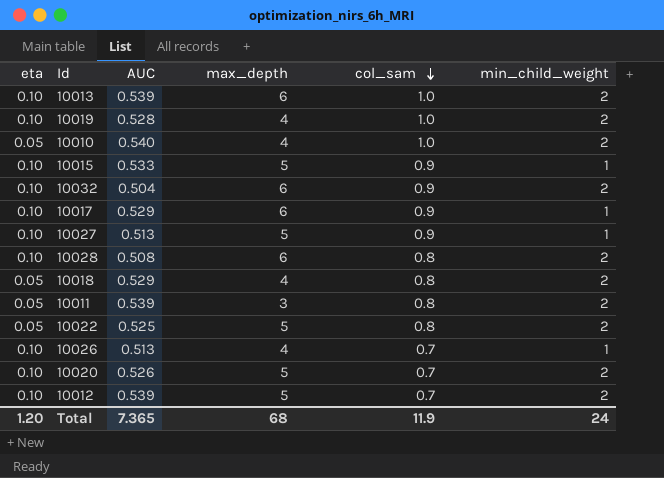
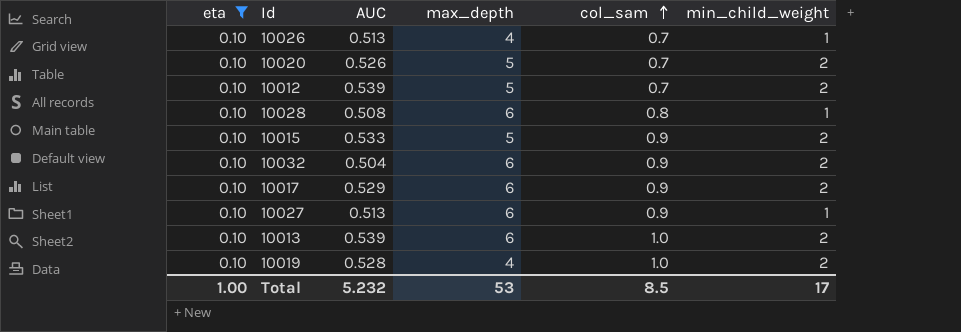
filter: none -> eta = 0.10
row order: col_sam descending -> col_sam ascending
10028 | min_child_weight: 2 -> 1
10015 | min_child_weight: 1 -> 2
10017 | min_child_weight: 1 -> 2
10027 | max_depth: 5 -> 6
Total | eta: 1.20 -> 1.00
Total | AUC: 7.365 -> 5.232
Total | max_depth: 68 -> 53
Total | col_sam: 11.9 -> 8.5
Total | min_child_weight: 24 -> 17

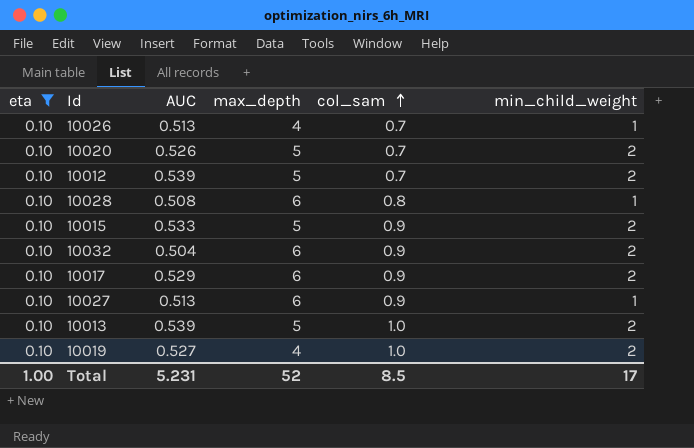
10013 | max_depth: 6 -> 5
10019 | AUC: 0.528 -> 0.527
Total | AUC: 5.232 -> 5.231
Total | max_depth: 53 -> 52

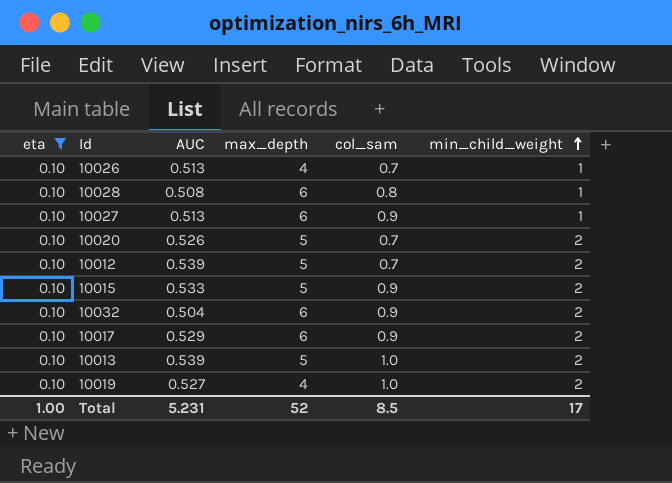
row order: col_sam ascending -> min_child_weight ascending

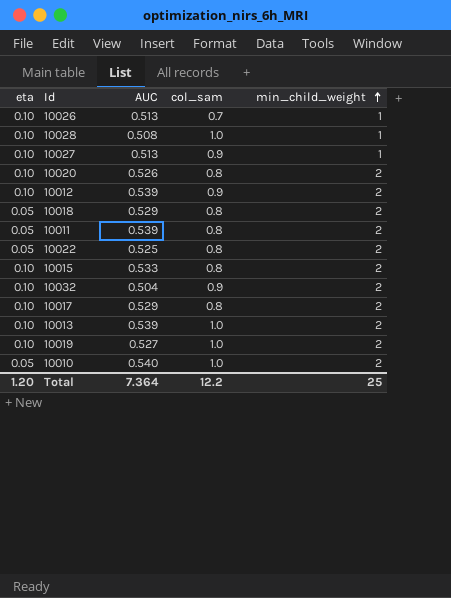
filter: eta = 0.10 -> none
column max_depth | position: 4 -> none
10028 | col_sam: 0.8 -> 1.0
10020 | col_sam: 0.7 -> 0.8
10012 | col_sam: 0.7 -> 0.9
10015 | col_sam: 0.9 -> 0.8
10017 | col_sam: 0.9 -> 0.8
Total | eta: 1.00 -> 1.20
Total | AUC: 5.231 -> 7.364
Total | col_sam: 8.5 -> 12.2
Total | min_child_weight: 17 -> 25

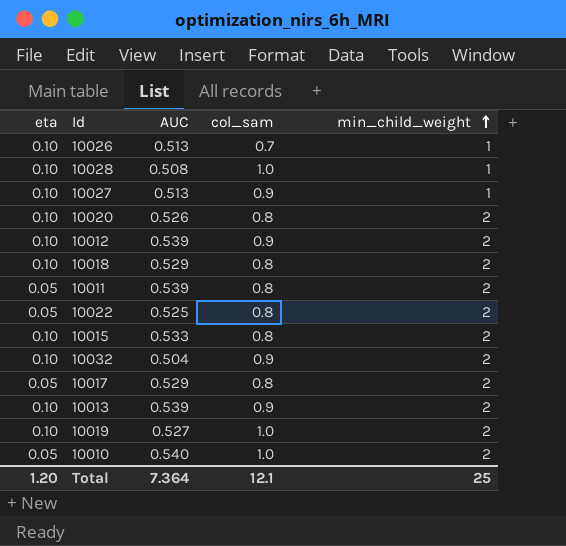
10018 | eta: 0.05 -> 0.10
10017 | eta: 0.10 -> 0.05
10013 | col_sam: 1.0 -> 0.9
Total | col_sam: 12.2 -> 12.1

